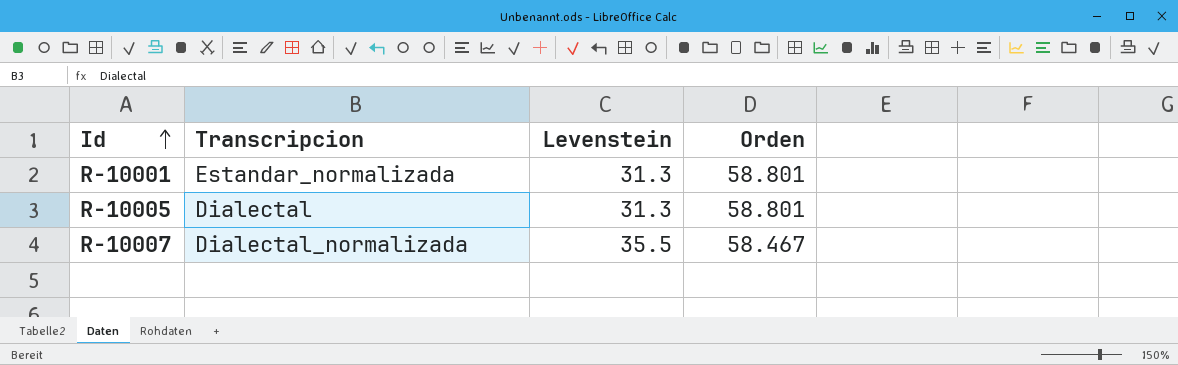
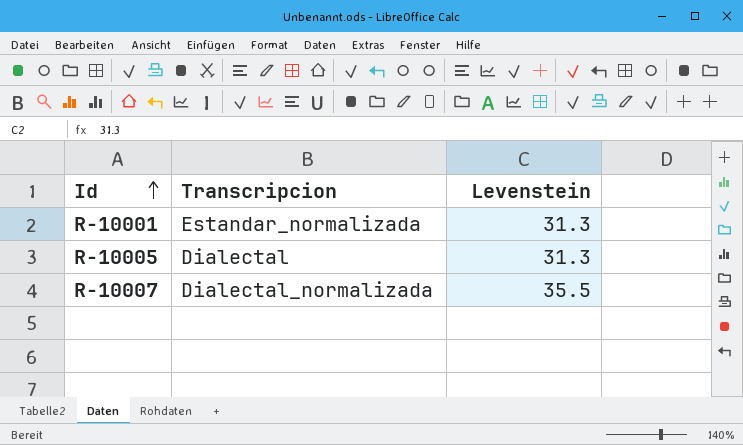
column Orden | position: 4 -> none

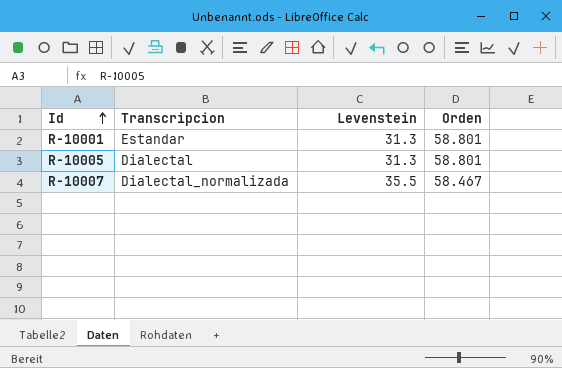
column Orden | position: none -> 4
R-10001 | Transcripcion: Estandar_normalizada -> Estandar

